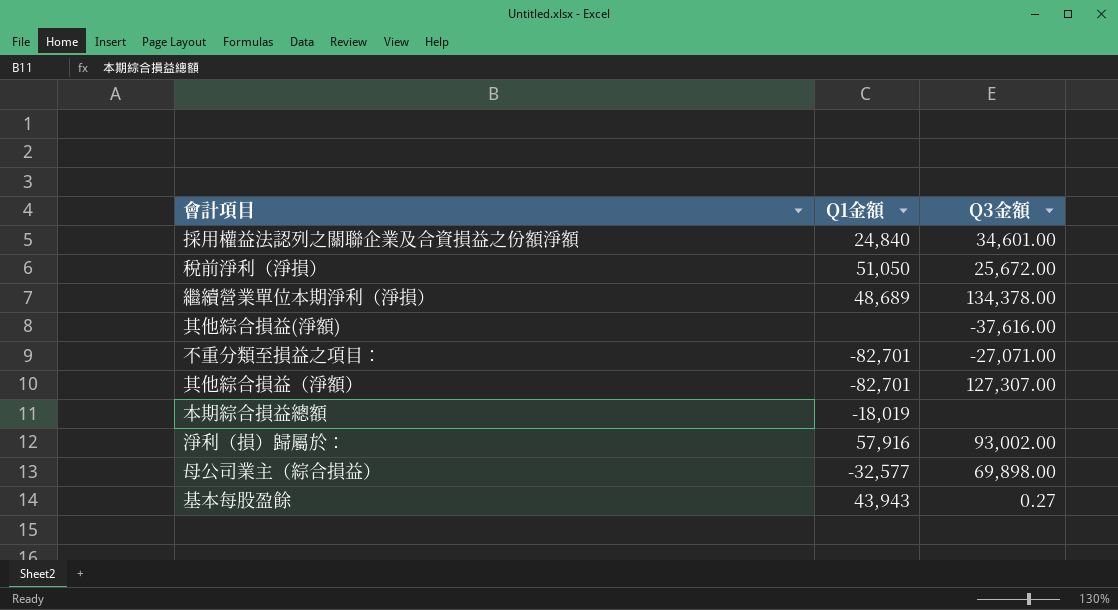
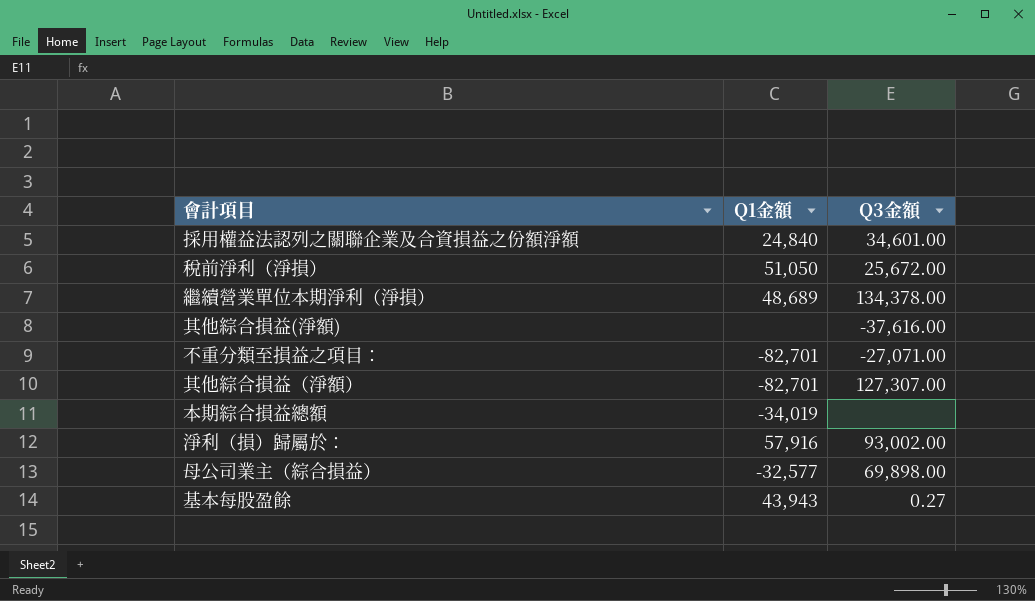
本期綜合損益總額 | Q1金額: -18,019 -> -34,019

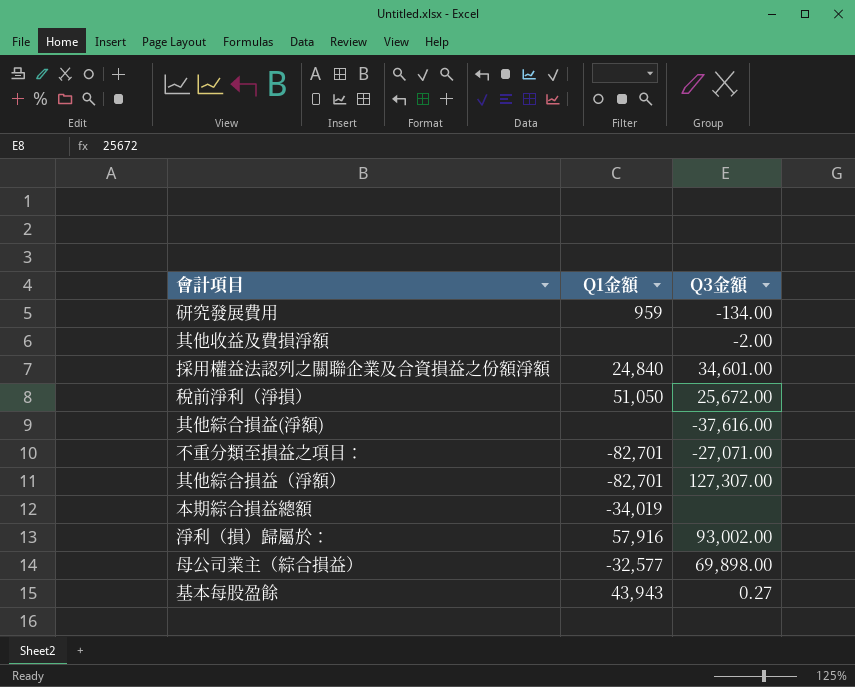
row 繼續營業單位本期淨利（淨損）: 48,689 | 134,378.00 -> none
row 研究發展費用: none -> 959 | -134.00
row 其他收益及費損淨額: none -> none | -2.00

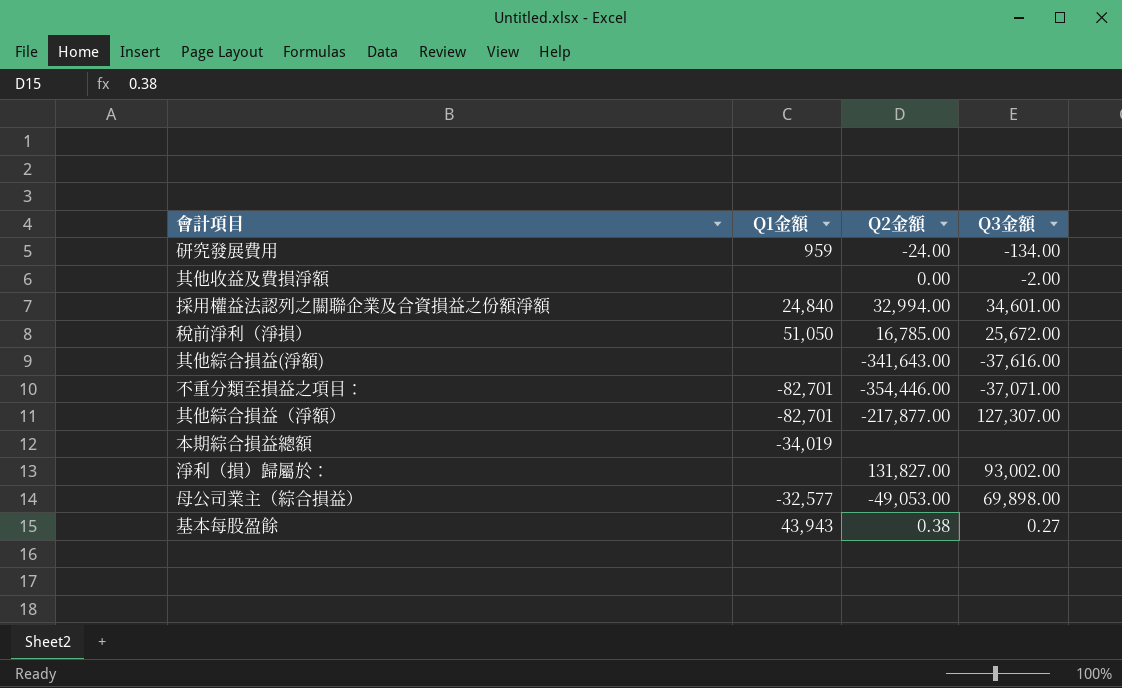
column Q2金額 | position: none -> 3
不重分類至損益之項目： | Q3金額: -27,071.00 -> -37,071.00
淨利（損）歸屬於： | Q1金額: 57,916 -> none

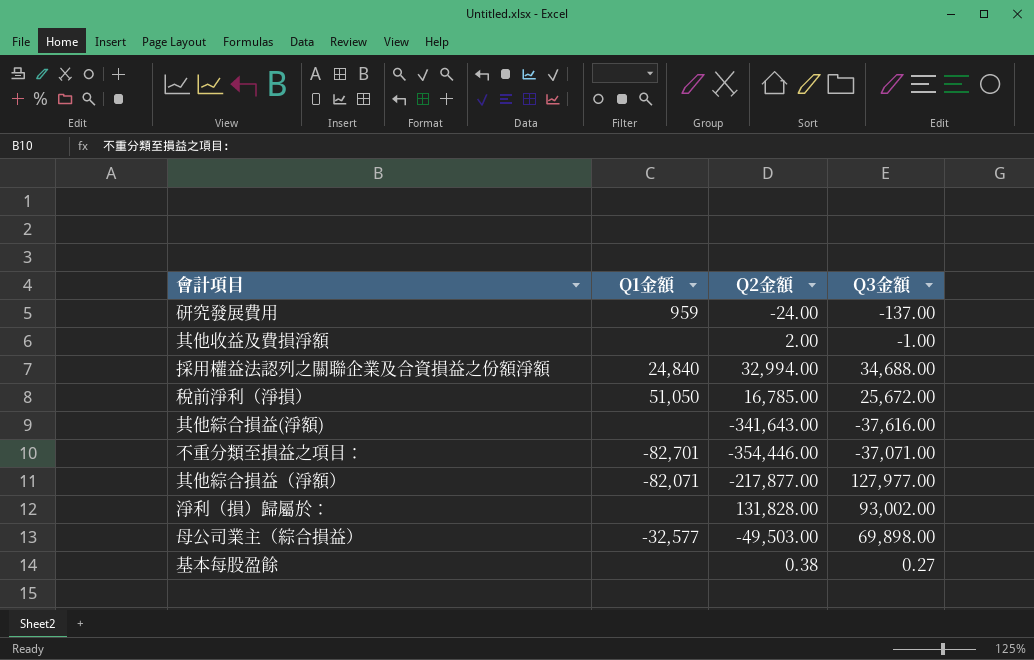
row 本期綜合損益總額: -34,019 | none | none -> none
研究發展費用 | Q3金額: -134.00 -> -137.00
其他收益及費損淨額 | Q2金額: 0.00 -> 2.00
其他收益及費損淨額 | Q3金額: -2.00 -> -1.00
採用權益法認列之關聯企業及合資損益之份額淨額 | Q3金額: 34,601.00 -> 34,688.00
其他綜合損益（淨額） | Q1金額: -82,701 -> -82,071
其他綜合損益（淨額） | Q3金額: 127,307.00 -> 127,977.00
淨利（損）歸屬於： | Q2金額: 131,827.00 -> 131,828.00
母公司業主（綜合損益） | Q2金額: -49,053.00 -> -49,503.00
基本每股盈餘 | Q1金額: 43,943 -> none

